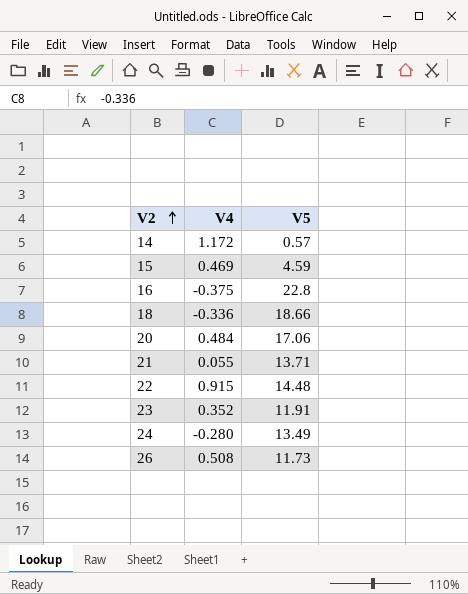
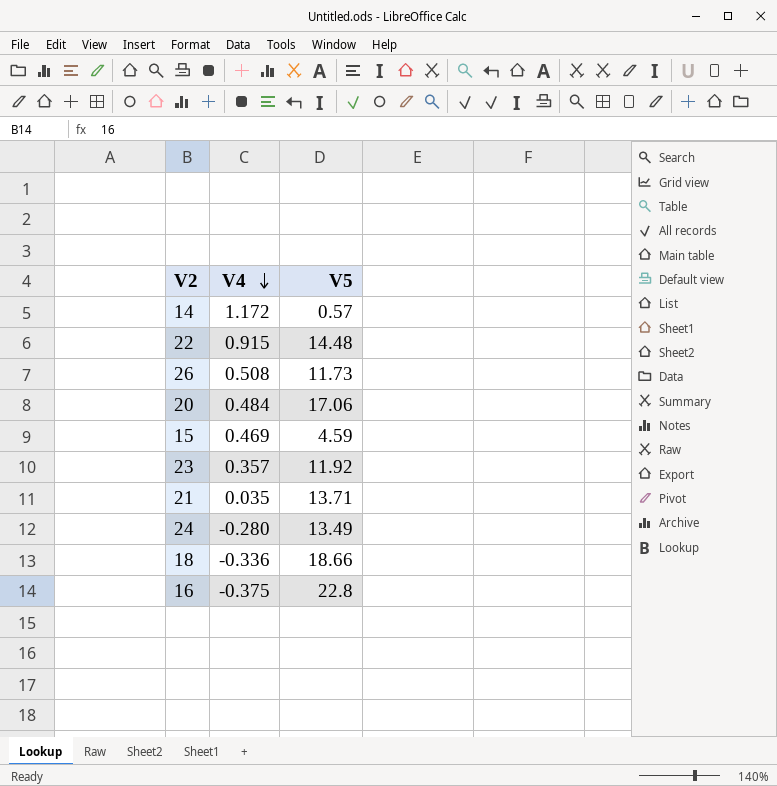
row order: V2 ascending -> V4 descending
23 | V4: 0.352 -> 0.357
23 | V5: 11.91 -> 11.92
21 | V4: 0.055 -> 0.035

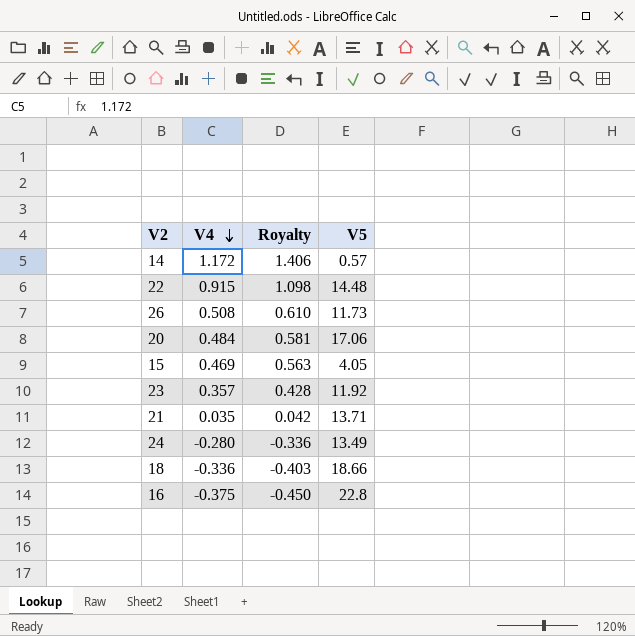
column Royalty | formula: none -> [V4] * 1.2
15 | V5: 4.59 -> 4.05

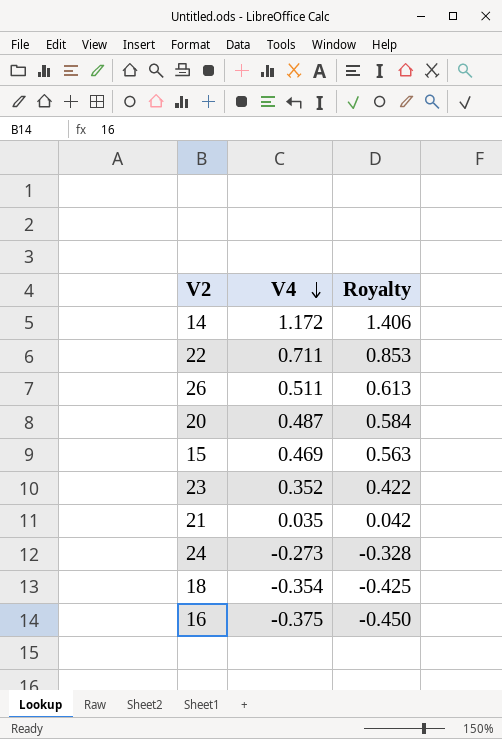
column V5 | position: 4 -> none
22 | V4: 0.915 -> 0.711
22 | Royalty: 1.098 -> 0.853
26 | V4: 0.508 -> 0.511
26 | Royalty: 0.610 -> 0.613
20 | V4: 0.484 -> 0.487
20 | Royalty: 0.581 -> 0.584
23 | V4: 0.357 -> 0.352
23 | Royalty: 0.428 -> 0.422
24 | V4: -0.280 -> -0.273
24 | Royalty: -0.336 -> -0.328
18 | V4: -0.336 -> -0.354
18 | Royalty: -0.403 -> -0.425

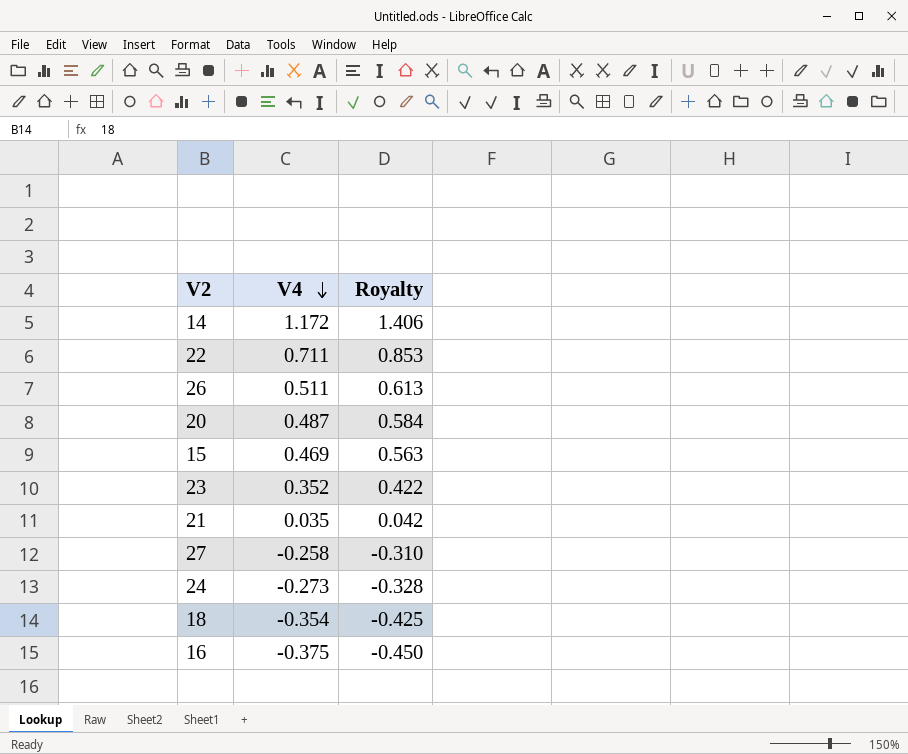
row 27: none -> -0.258 | -0.310

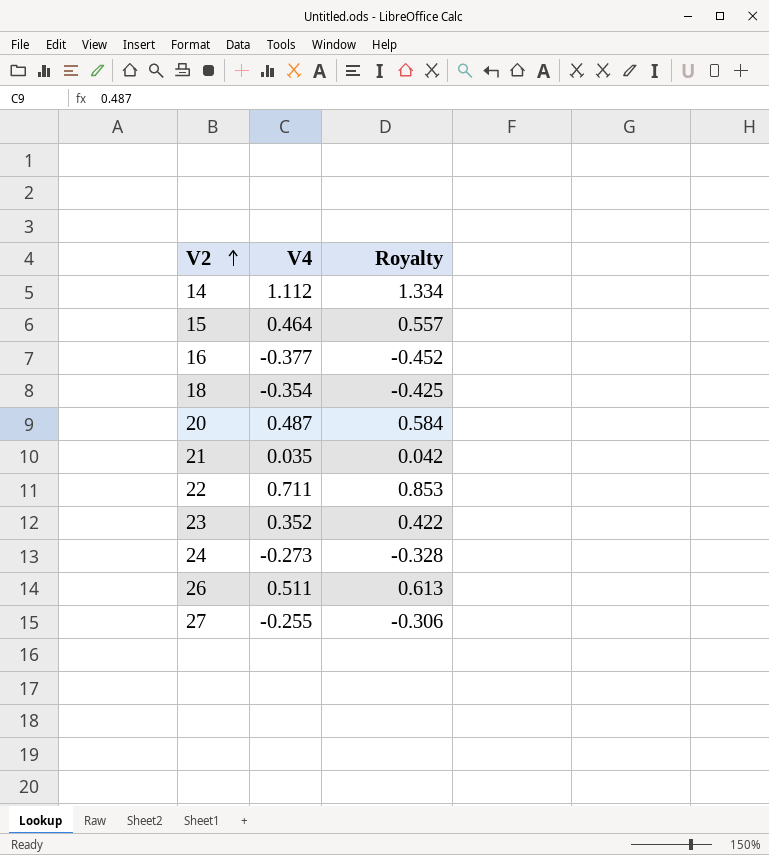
row order: V4 descending -> V2 ascending
14 | V4: 1.172 -> 1.112
14 | Royalty: 1.406 -> 1.334
15 | V4: 0.469 -> 0.464
15 | Royalty: 0.563 -> 0.557
16 | V4: -0.375 -> -0.377
16 | Royalty: -0.450 -> -0.452
27 | V4: -0.258 -> -0.255
27 | Royalty: -0.310 -> -0.306

